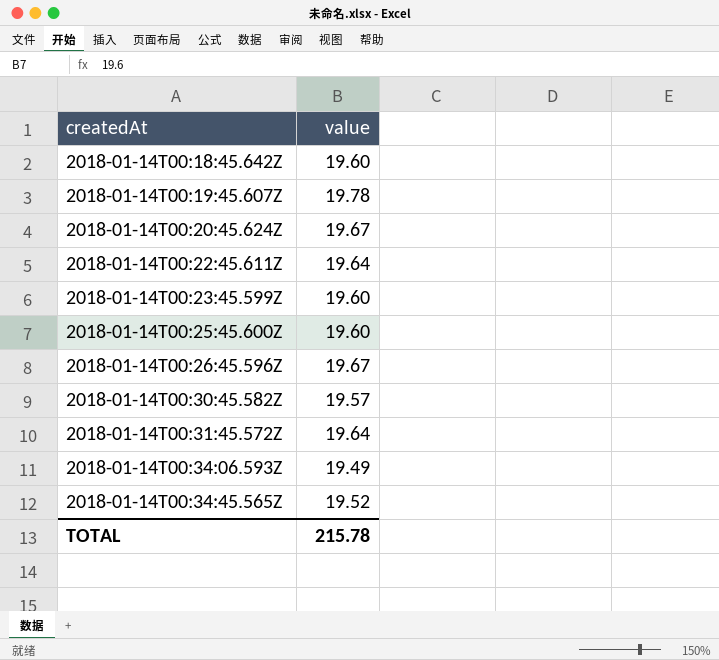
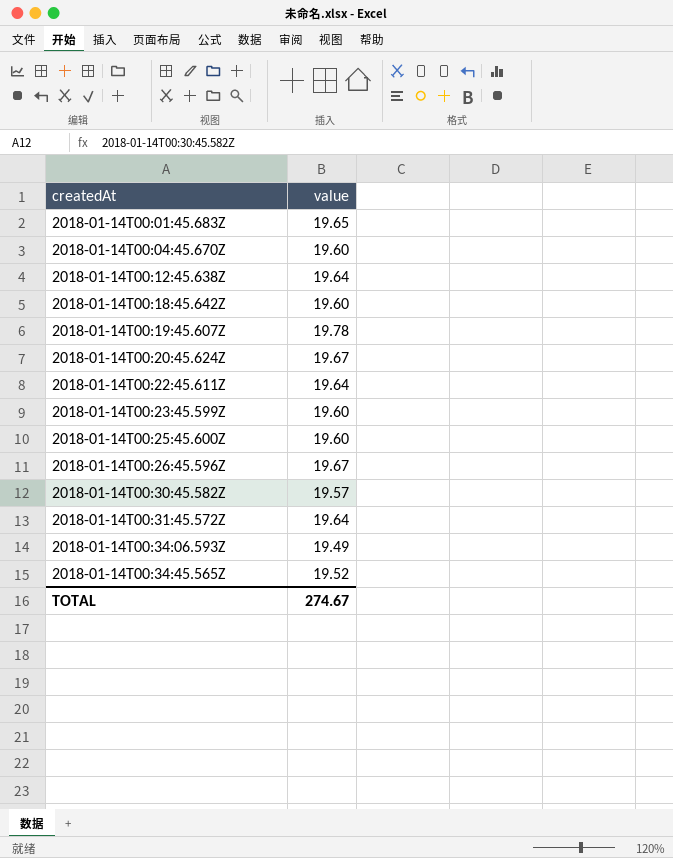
row 2018-01-14T00:01:45.683Z: none -> 19.65
row 2018-01-14T00:04:45.670Z: none -> 19.60
row 2018-01-14T00:12:45.638Z: none -> 19.64
TOTAL | value: 215.78 -> 274.67

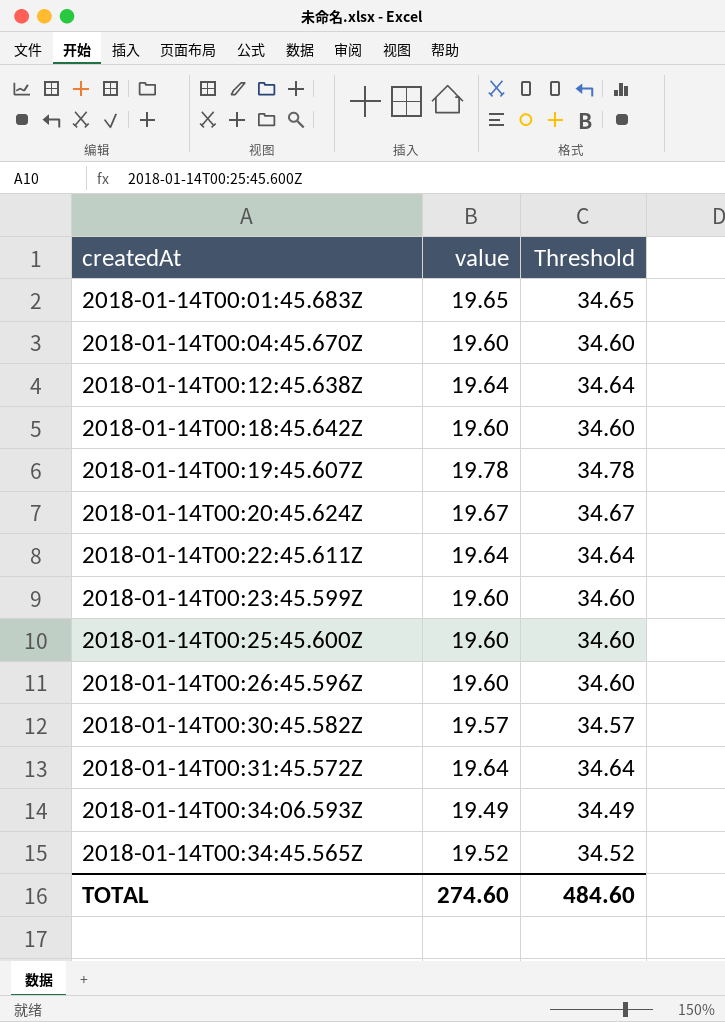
column Threshold | formula: none -> [value] + 15
2018-01-14T00:26:45.596Z | value: 19.67 -> 19.60
TOTAL | value: 274.67 -> 274.60

